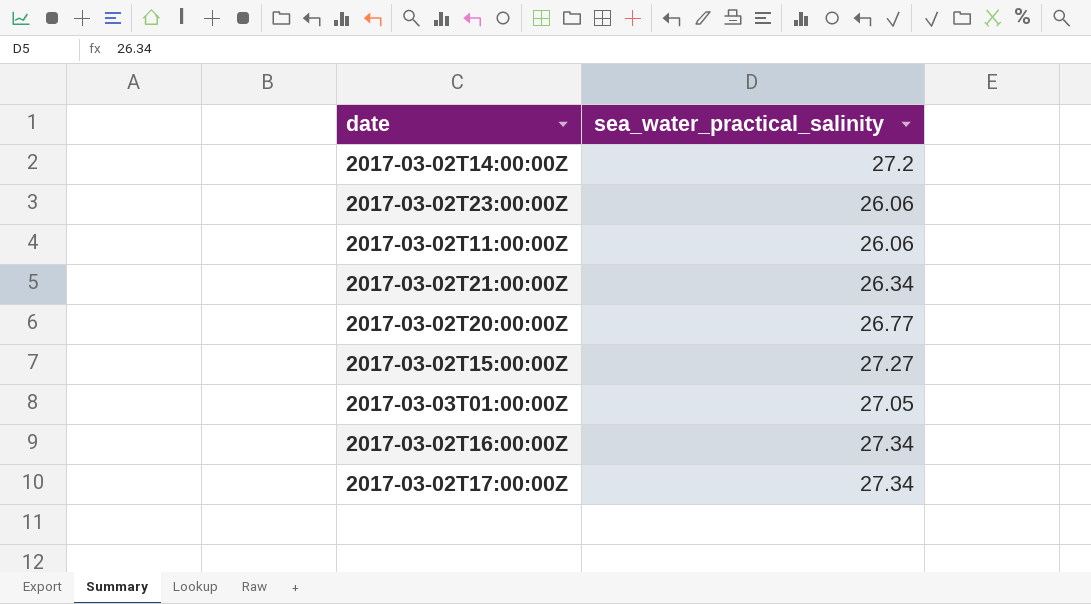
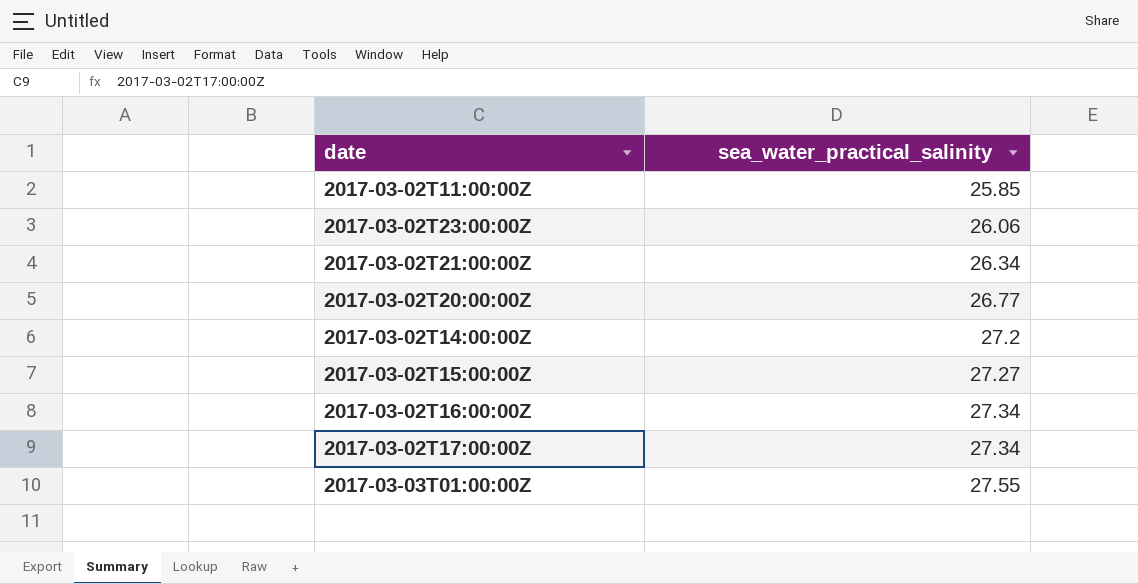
row order: none -> sea_water_practical_salinity ascending
2017-03-02T11:00:00Z | sea_water_practical_salinity: 26.06 -> 25.85
2017-03-03T01:00:00Z | sea_water_practical_salinity: 27.05 -> 27.55

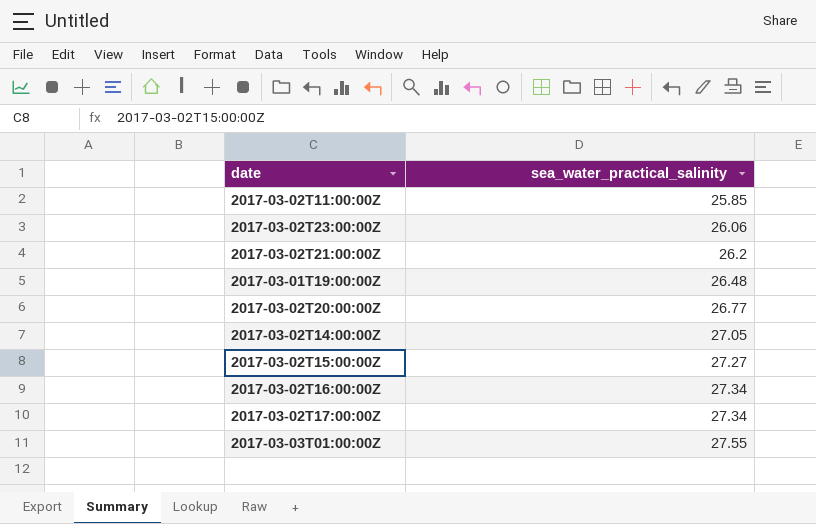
2017-03-02T21:00:00Z | sea_water_practical_salinity: 26.34 -> 26.2
row 2017-03-01T19:00:00Z: none -> 26.48
2017-03-02T14:00:00Z | sea_water_practical_salinity: 27.2 -> 27.05

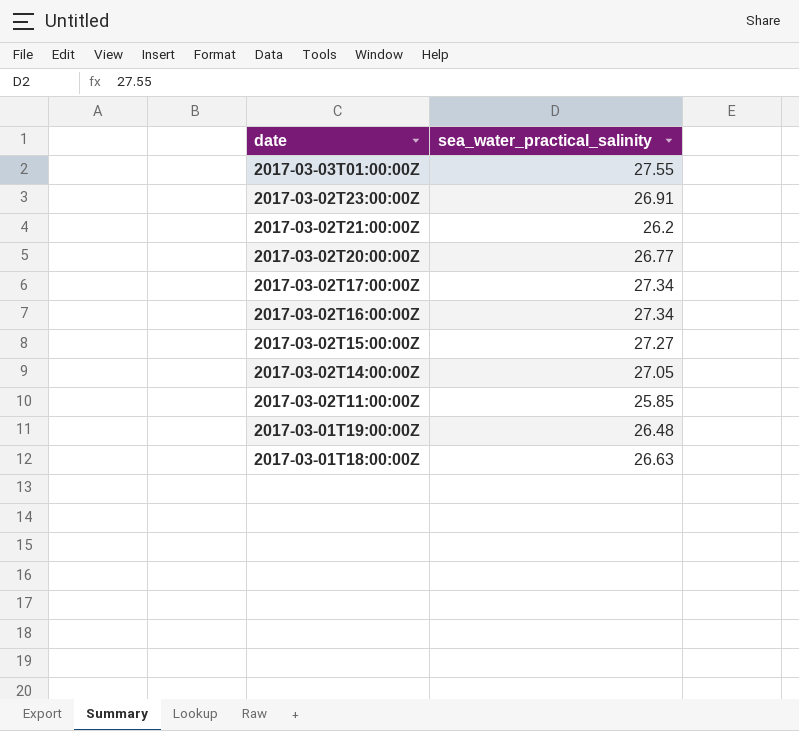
row order: sea_water_practical_salinity ascending -> date descending
2017-03-02T23:00:00Z | sea_water_practical_salinity: 26.06 -> 26.91
row 2017-03-01T18:00:00Z: none -> 26.63

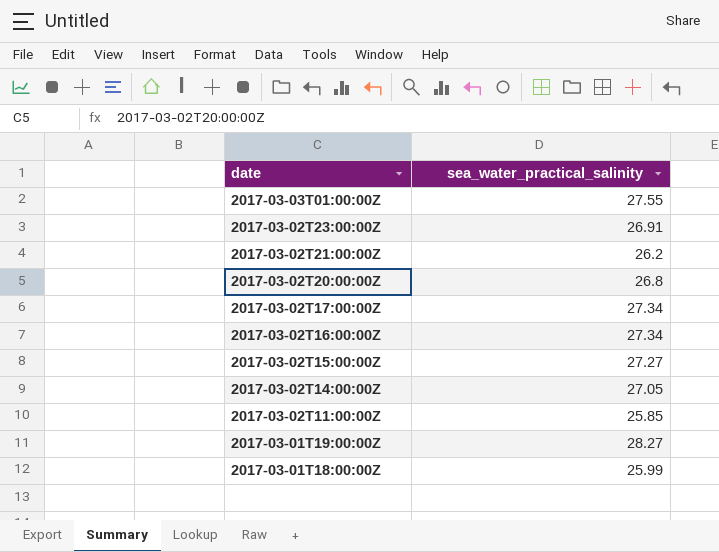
2017-03-02T20:00:00Z | sea_water_practical_salinity: 26.77 -> 26.8
2017-03-01T19:00:00Z | sea_water_practical_salinity: 26.48 -> 28.27
2017-03-01T18:00:00Z | sea_water_practical_salinity: 26.63 -> 25.99

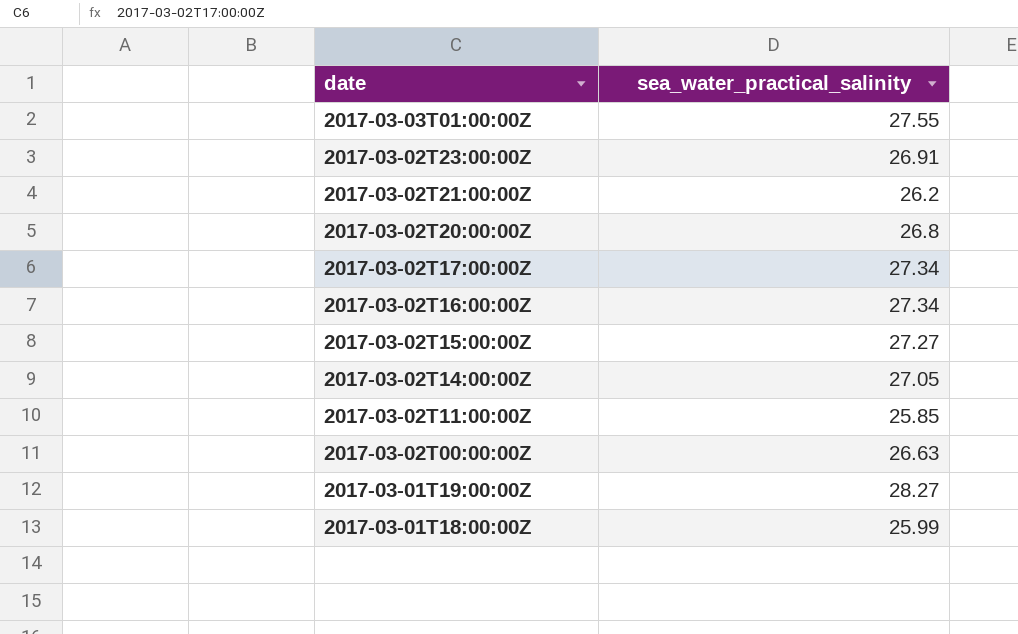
row 2017-03-02T00:00:00Z: none -> 26.63

